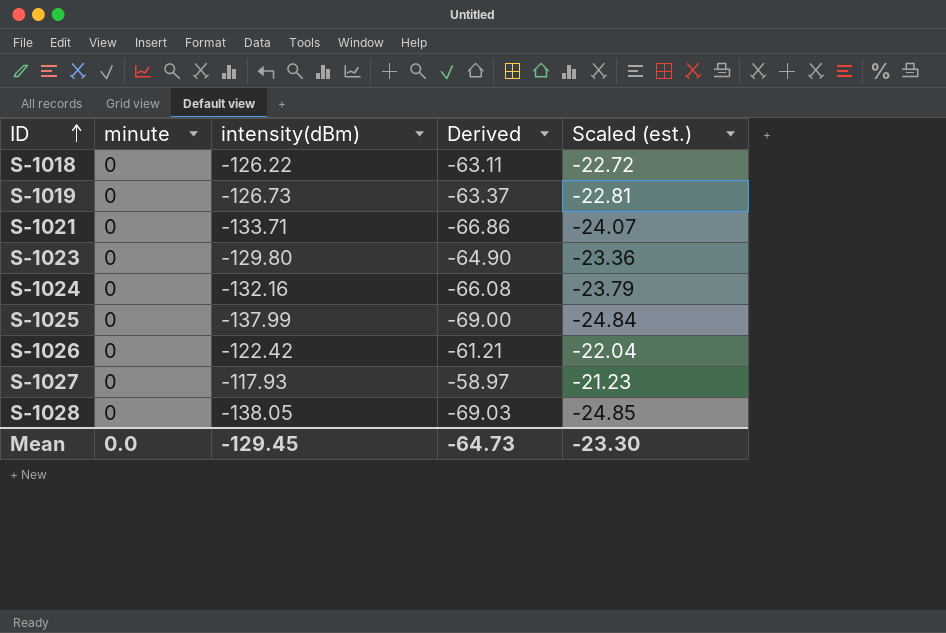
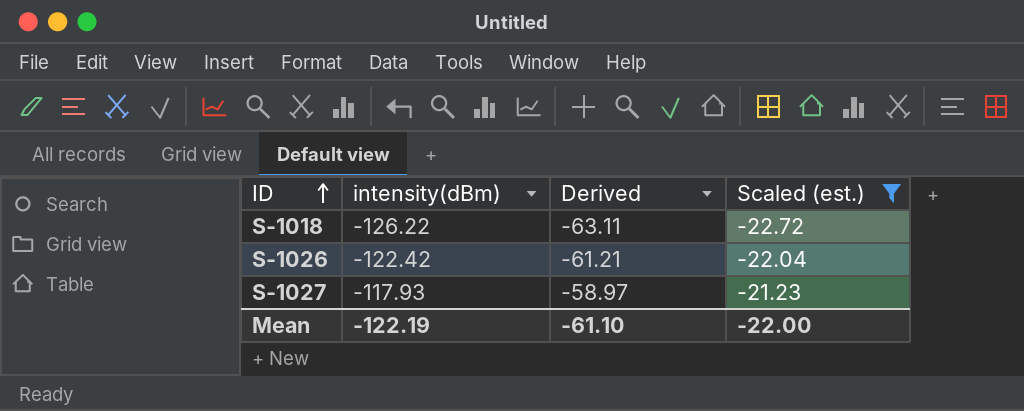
filter: none -> Scaled (est.) >= -22.72
column minute | position: 2 -> none
Mean | intensity(dBm): -129.45 -> -122.19
Mean | Derived: -64.73 -> -61.10
Mean | Scaled (est.): -23.30 -> -22.00

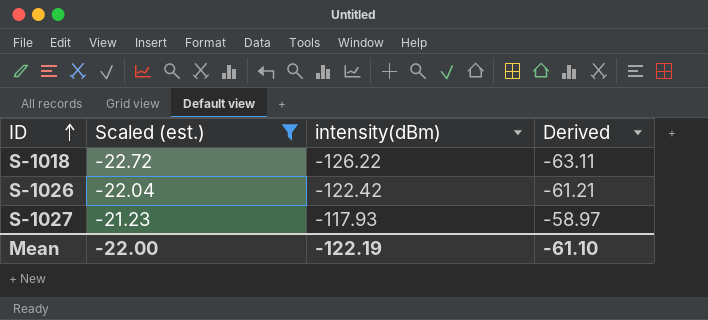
column Scaled (est.) | position: 4 -> 2

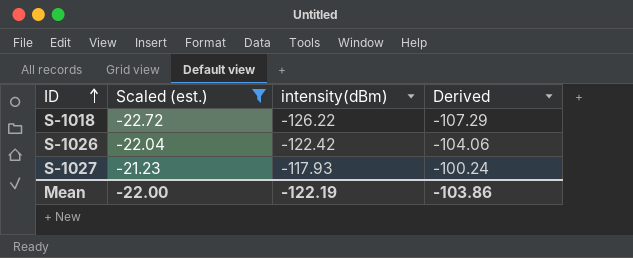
column Derived | formula: [intensity(dBm)] * 0.5 -> [intensity(dBm)] * 0.85
Mean | Derived: -61.10 -> -103.86

